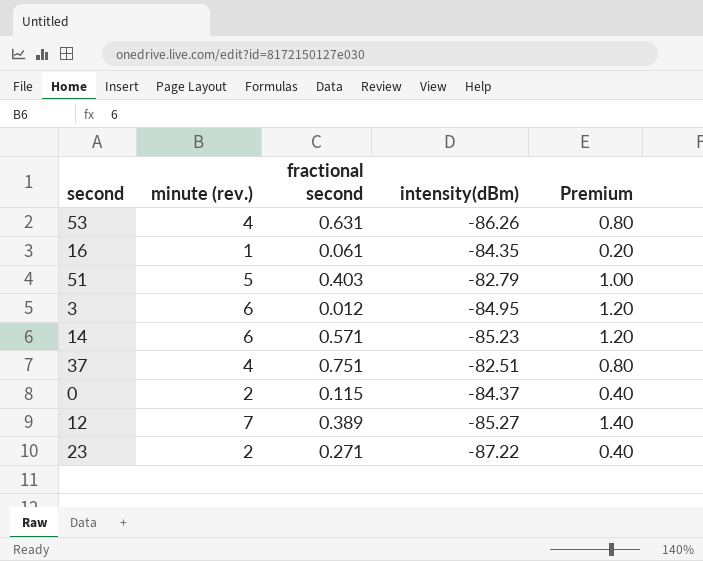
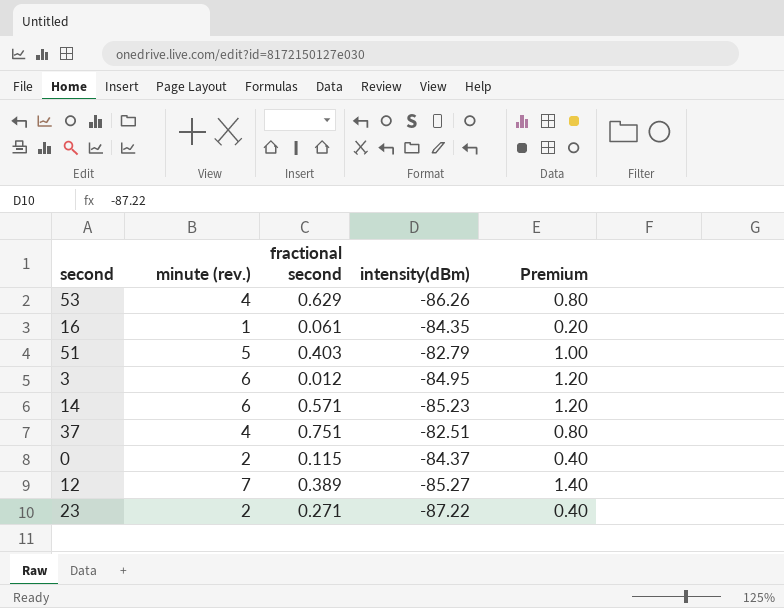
53 | fractional second: 0.631 -> 0.629

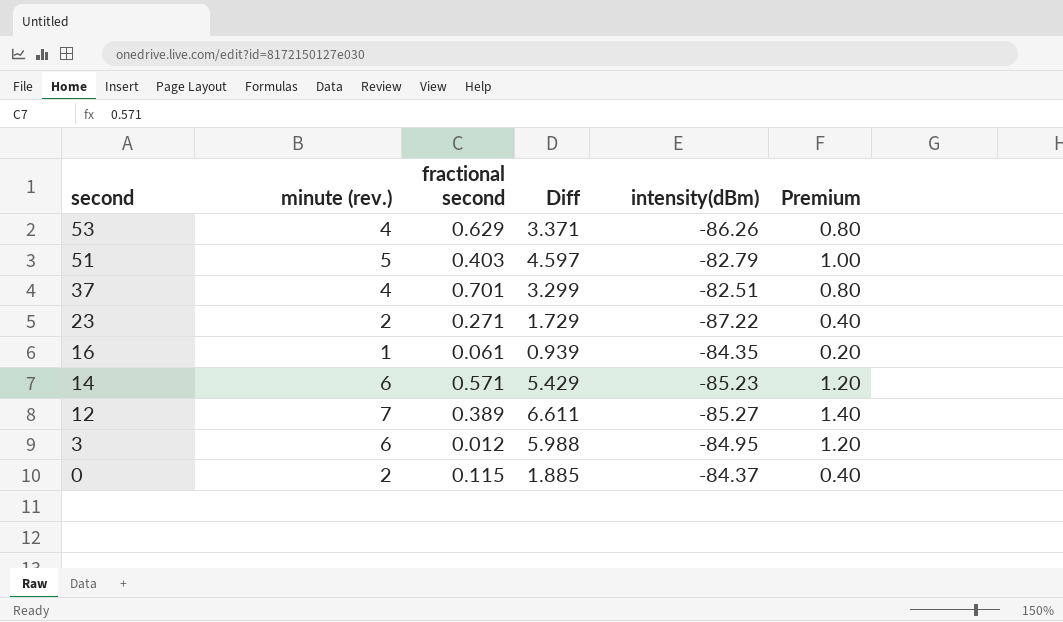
row order: none -> second descending
column Diff | formula: none -> [minute (rev.)] - [fractional second]
37 | fractional second: 0.751 -> 0.701

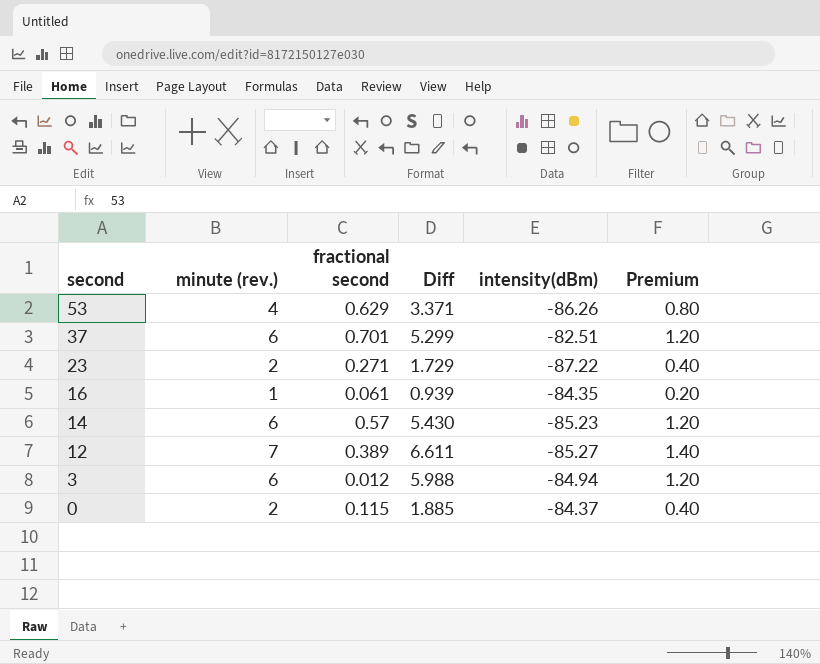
row 51: 5 | 0.403 | 4.597 | -82.79 | 1.00 -> none
37 | minute (rev.): 4 -> 6
37 | Diff: 3.299 -> 5.299
37 | Premium: 0.80 -> 1.20
14 | fractional second: 0.571 -> 0.57
14 | Diff: 5.429 -> 5.430
3 | intensity(dBm): -84.95 -> -84.94

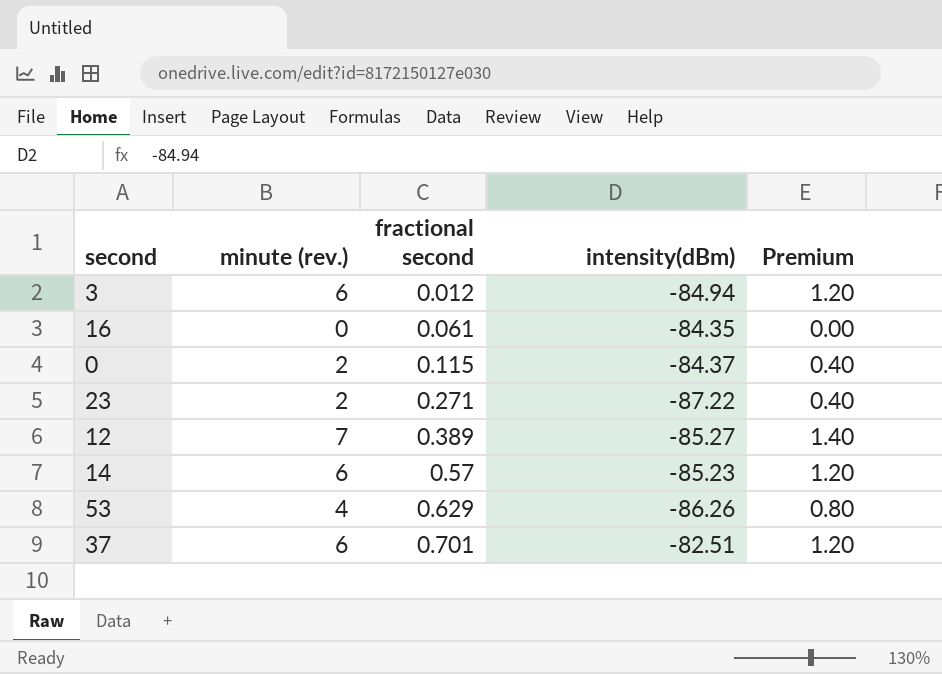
row order: second descending -> fractional second ascending
column Diff | formula: [minute (rev.)] - [fractional second] -> none
16 | minute (rev.): 1 -> 0
16 | Premium: 0.20 -> 0.00

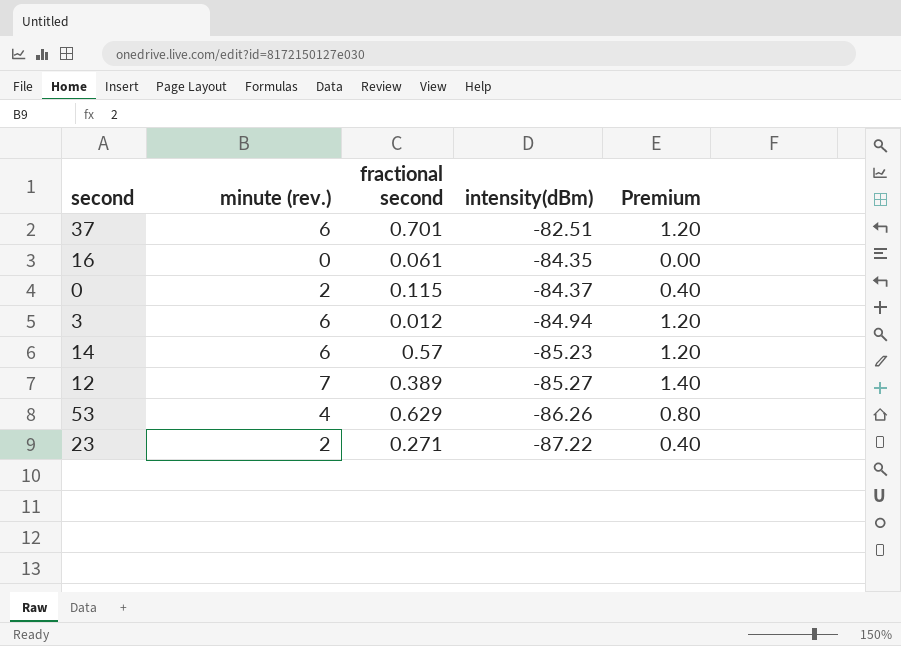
row order: fractional second ascending -> intensity(dBm) descending

